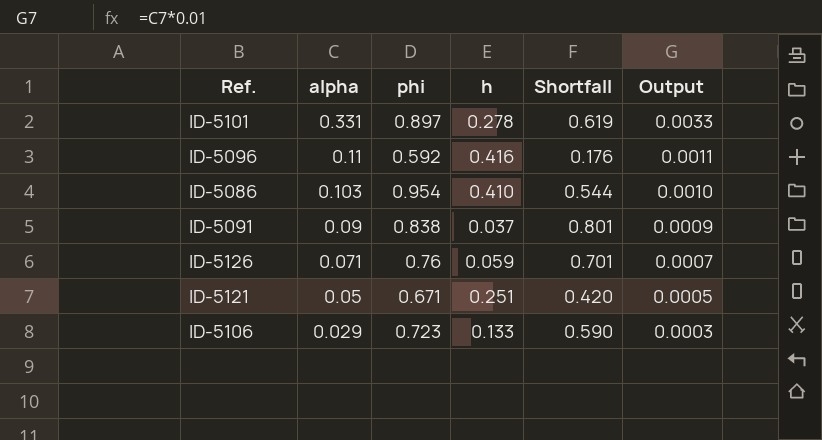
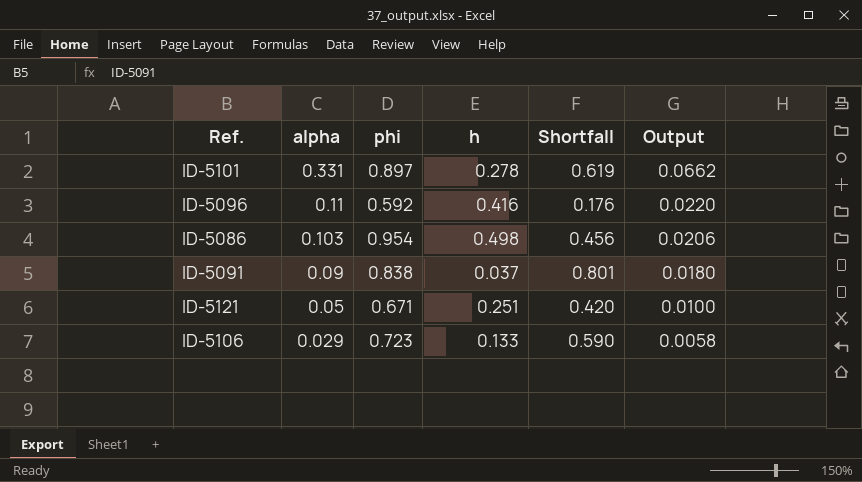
column Output | formula: [alpha] * 0.01 -> [alpha] * 0.2
row ID-5126: 0.071 | 0.76 | 0.059 | 0.701 | 0.0007 -> none
ID-5086 | h: 0.410 -> 0.498
ID-5086 | Shortfall: 0.544 -> 0.456

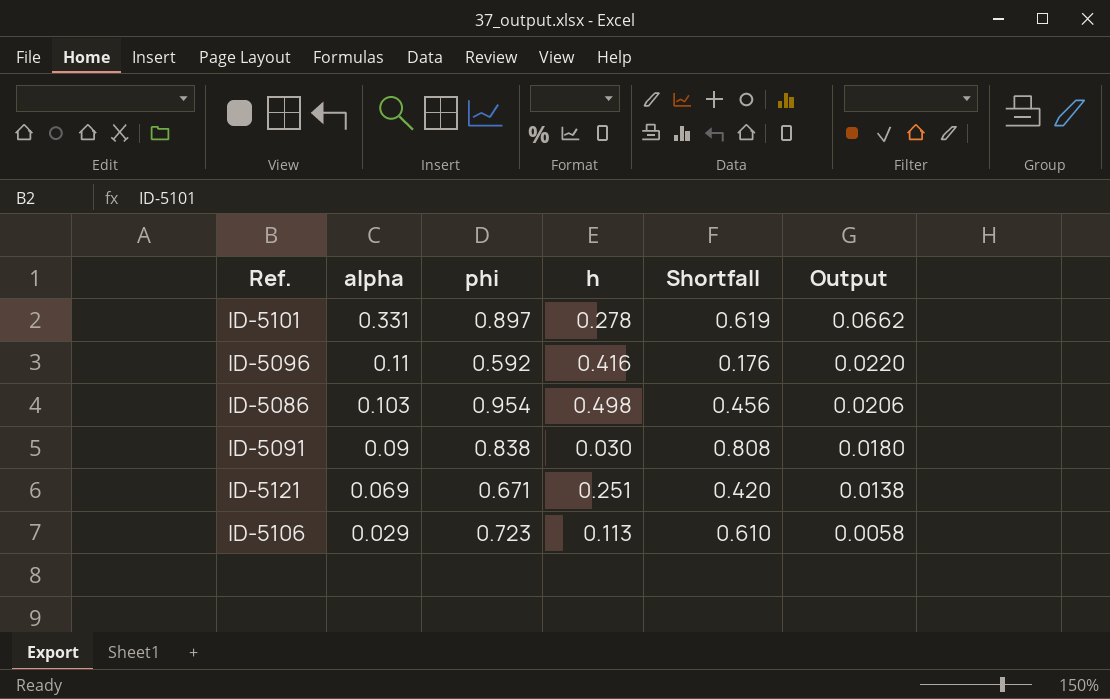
ID-5091 | h: 0.037 -> 0.030
ID-5091 | Shortfall: 0.801 -> 0.808
ID-5121 | alpha: 0.05 -> 0.069
ID-5121 | Output: 0.0100 -> 0.0138
ID-5106 | h: 0.133 -> 0.113
ID-5106 | Shortfall: 0.590 -> 0.610

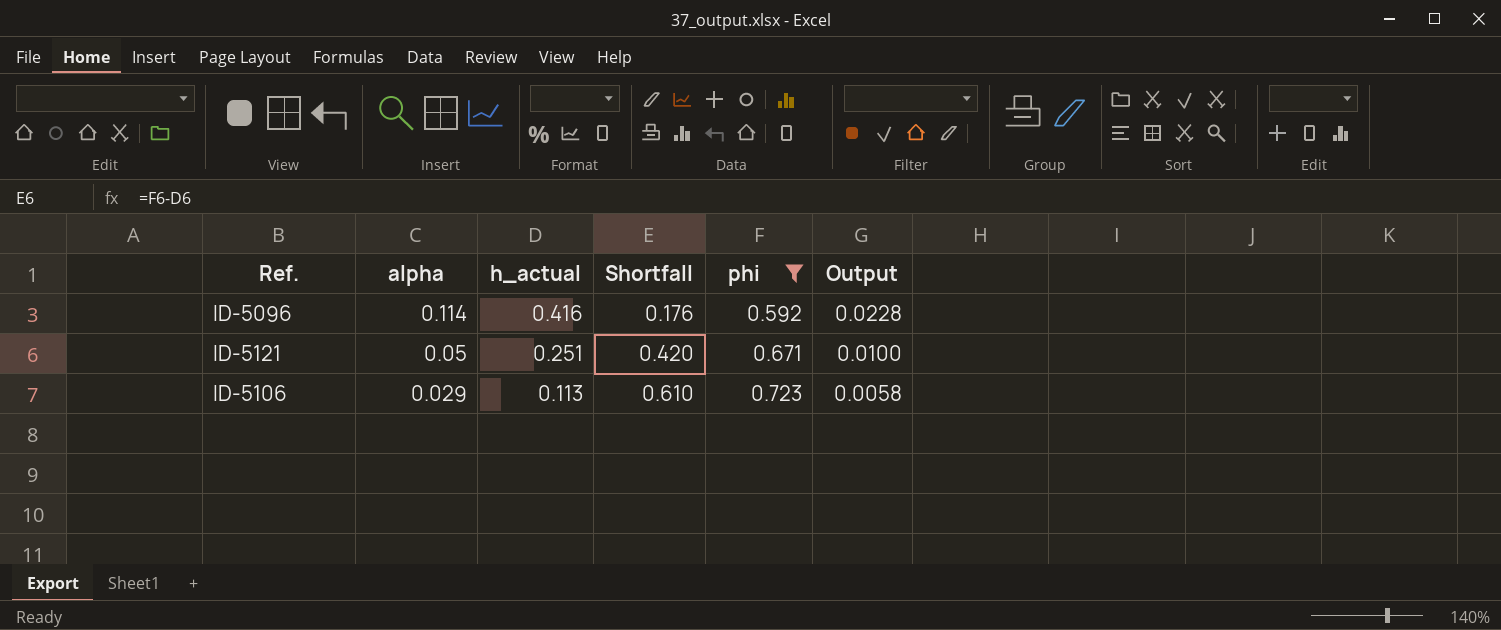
filter: none -> phi <= 0.723
column name: h -> h_actual
column phi | position: 3 -> 5
ID-5096 | alpha: 0.11 -> 0.114
ID-5096 | Output: 0.0220 -> 0.0228
ID-5121 | alpha: 0.069 -> 0.05
ID-5121 | Output: 0.0138 -> 0.0100

